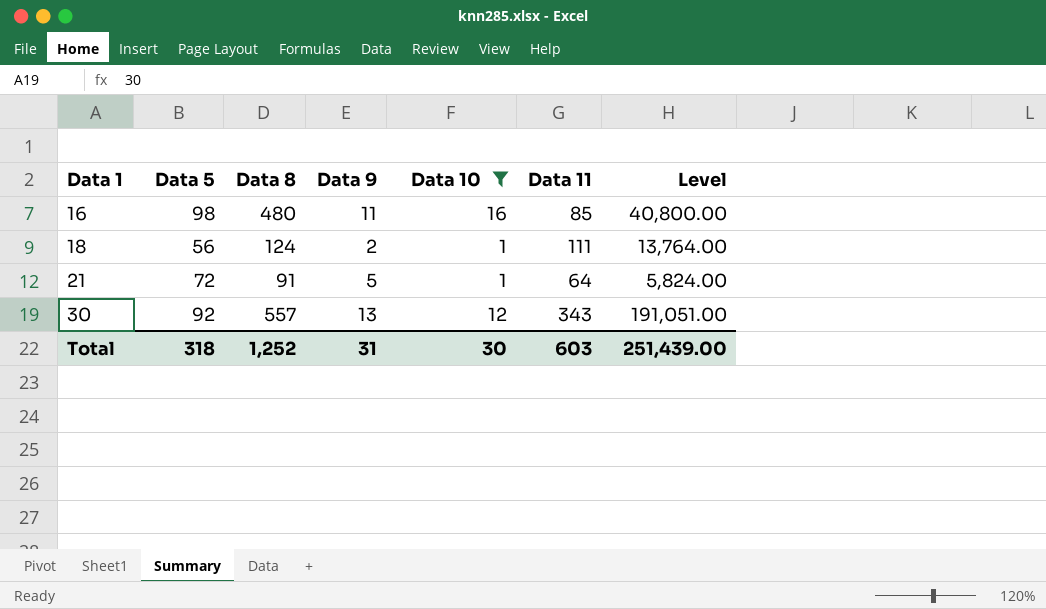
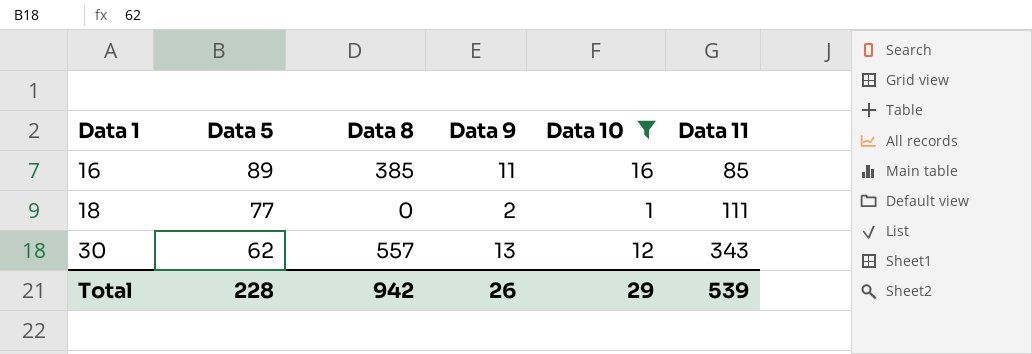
column Level | formula: [Data 8] * [Data 11] -> none
row 21: 72 | 91 | 5 | 1 | 64 | 5,824.00 -> none
16 | Data 5: 98 -> 89
16 | Data 8: 480 -> 385
18 | Data 5: 56 -> 77
18 | Data 8: 124 -> 0
30 | Data 5: 92 -> 62
Total | Data 5: 318 -> 228
Total | Data 8: 1,252 -> 942
Total | Data 9: 31 -> 26
Total | Data 10: 30 -> 29
Total | Data 11: 603 -> 539

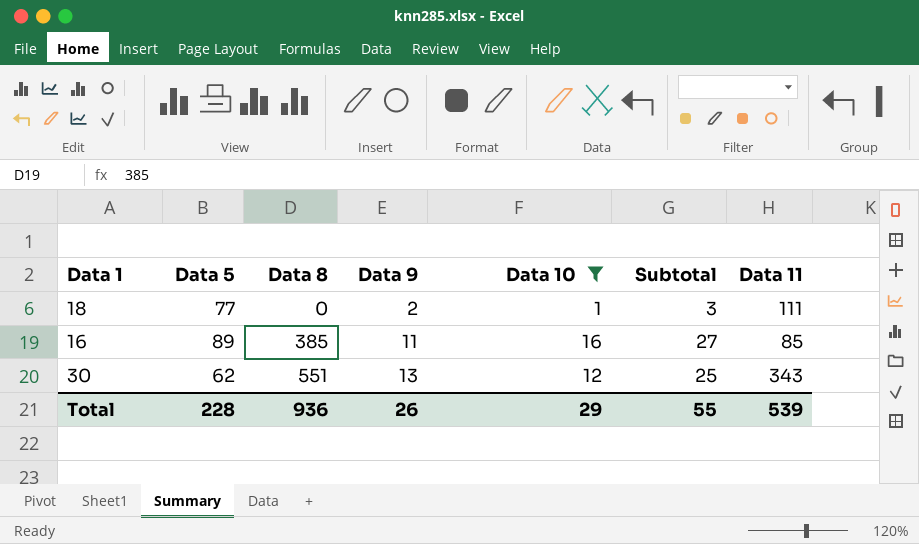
row order: Data 1 ascending -> Data 8 ascending
column Subtotal | formula: none -> [Data 9] + [Data 10]
30 | Data 8: 557 -> 551
Total | Data 8: 942 -> 936

